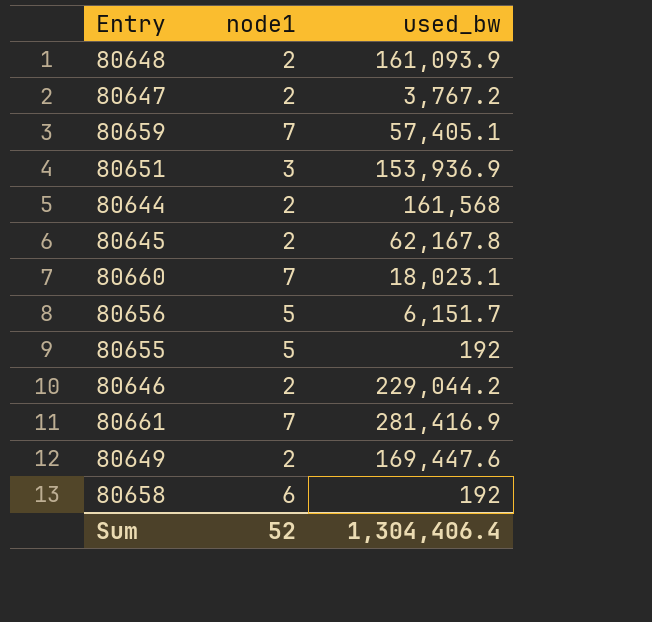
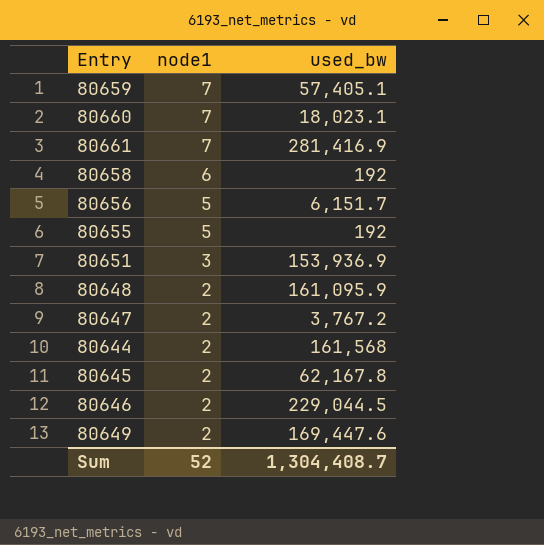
row order: none -> node1 descending
80648 | used_bw: 161,093.9 -> 161,095.9
80646 | used_bw: 229,044.2 -> 229,044.5
Sum | used_bw: 1,304,406.4 -> 1,304,408.7

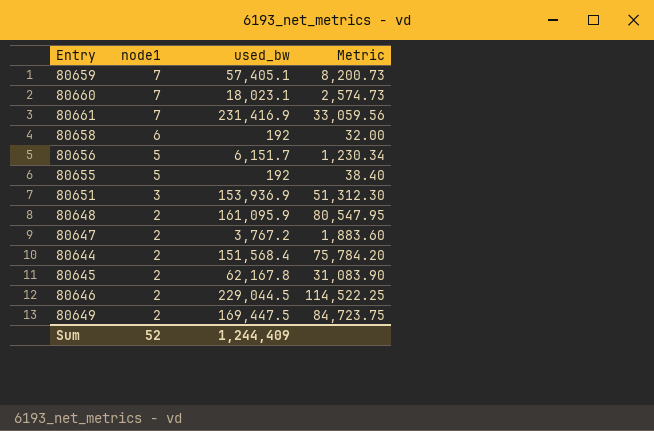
column Metric | formula: none -> [used_bw] / [node1]
80661 | used_bw: 281,416.9 -> 231,416.9
80644 | used_bw: 161,568 -> 151,568.4
80649 | used_bw: 169,447.6 -> 169,447.5
Sum | used_bw: 1,304,408.7 -> 1,244,409

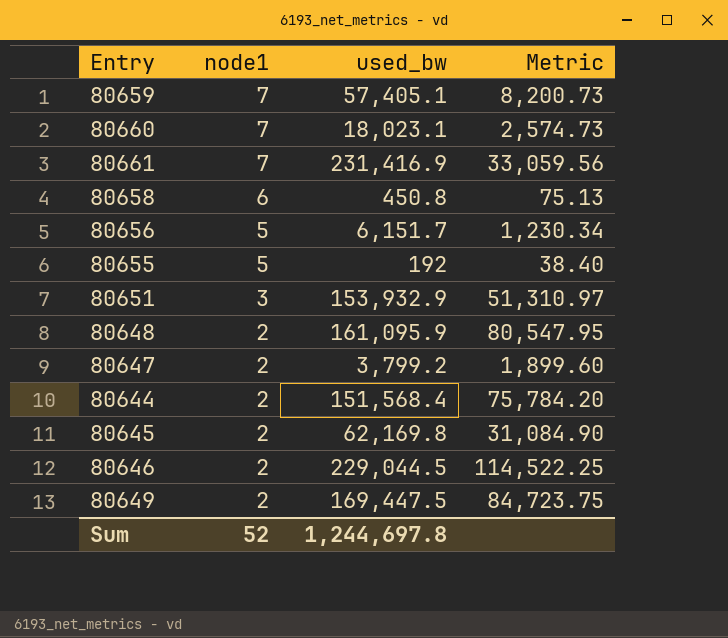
80658 | used_bw: 192 -> 450.8
80658 | Metric: 32.00 -> 75.13
80651 | used_bw: 153,936.9 -> 153,932.9
80651 | Metric: 51,312.30 -> 51,310.97
80647 | used_bw: 3,767.2 -> 3,799.2
80647 | Metric: 1,883.60 -> 1,899.60
80645 | used_bw: 62,167.8 -> 62,169.8
80645 | Metric: 31,083.90 -> 31,084.90
Sum | used_bw: 1,244,409 -> 1,244,697.8

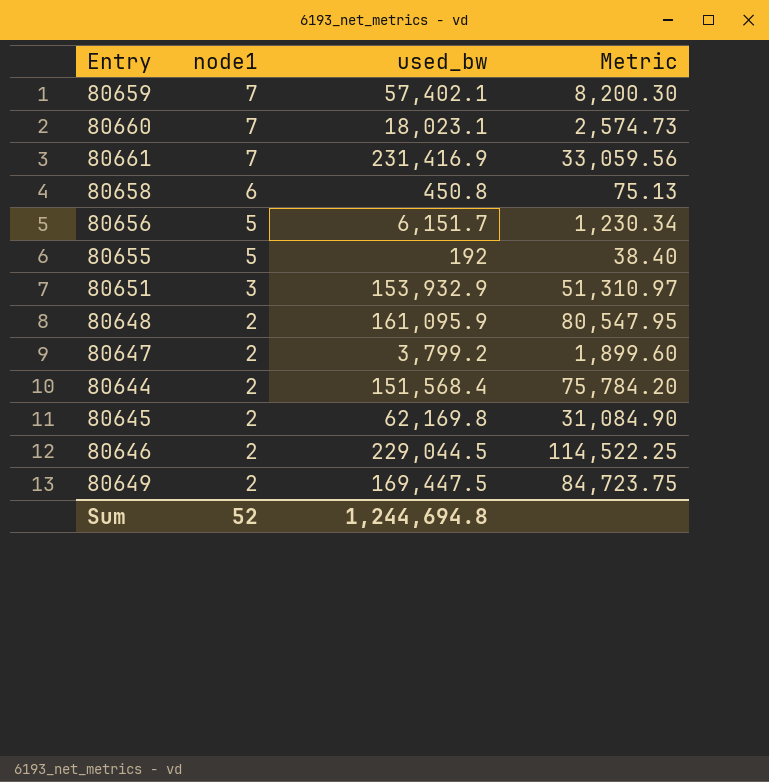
80659 | used_bw: 57,405.1 -> 57,402.1
80659 | Metric: 8,200.73 -> 8,200.30
Sum | used_bw: 1,244,697.8 -> 1,244,694.8

